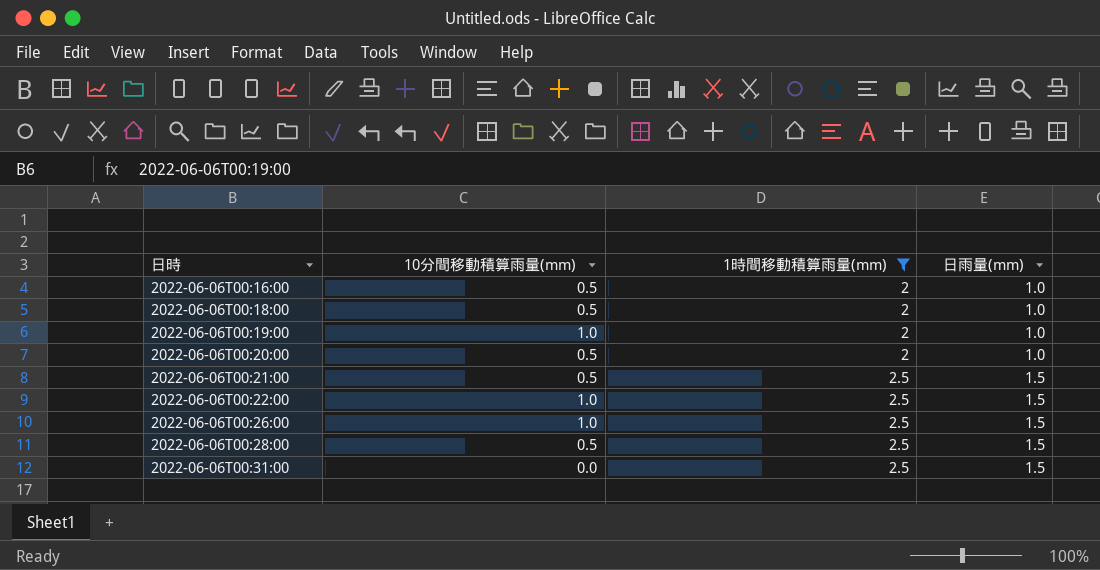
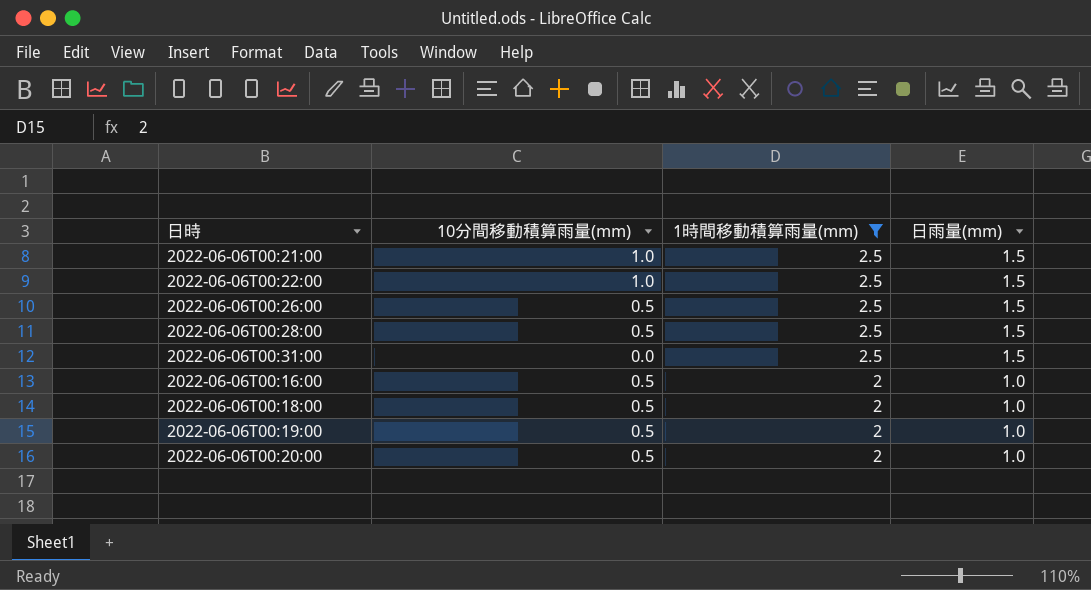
row order: 日時 ascending -> 1時間移動積算雨量(mm) descending
2022-06-06T00:21:00 | 10分間移動積算雨量(mm): 0.5 -> 1.0
2022-06-06T00:26:00 | 10分間移動積算雨量(mm): 1.0 -> 0.5
2022-06-06T00:19:00 | 10分間移動積算雨量(mm): 1.0 -> 0.5

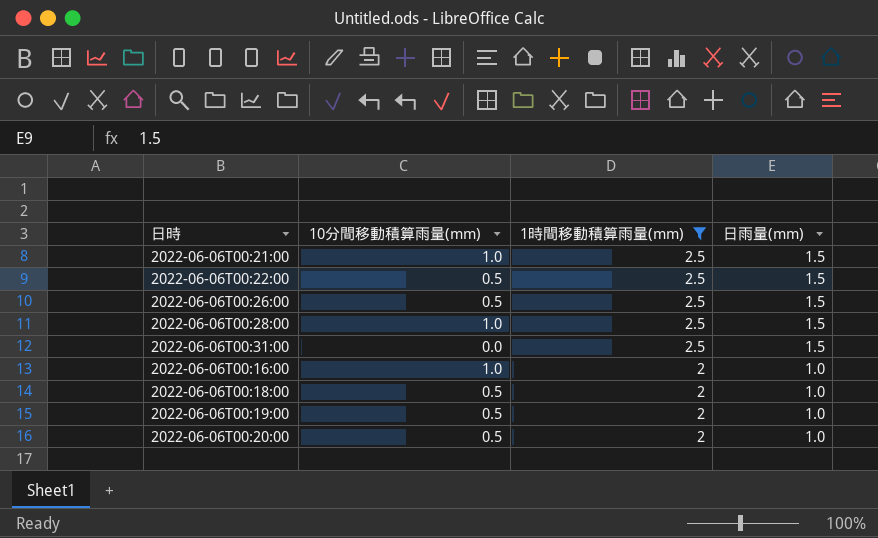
2022-06-06T00:22:00 | 10分間移動積算雨量(mm): 1.0 -> 0.5
2022-06-06T00:28:00 | 10分間移動積算雨量(mm): 0.5 -> 1.0
2022-06-06T00:16:00 | 10分間移動積算雨量(mm): 0.5 -> 1.0

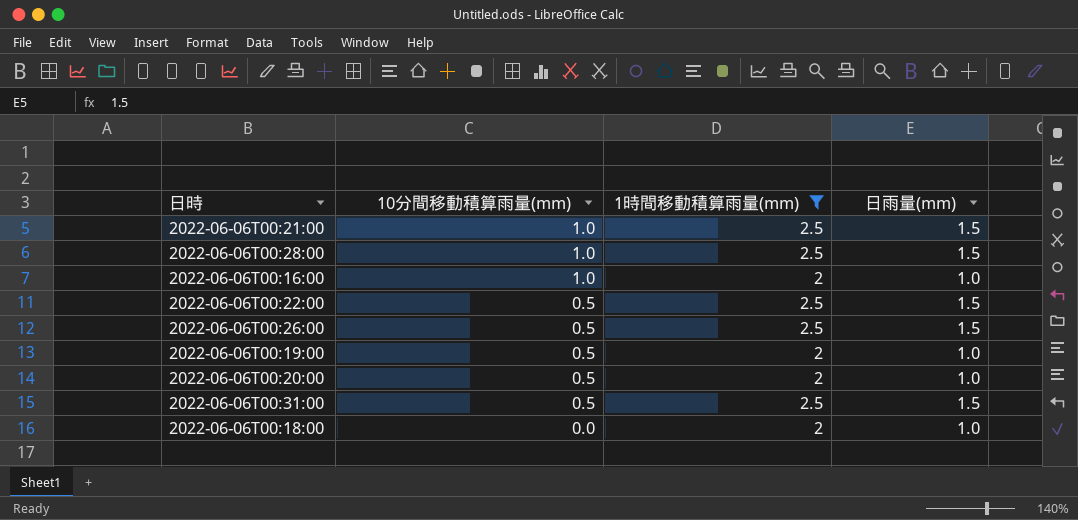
row order: 1時間移動積算雨量(mm) descending -> 10分間移動積算雨量(mm) descending
2022-06-06T00:31:00 | 10分間移動積算雨量(mm): 0.0 -> 0.5
2022-06-06T00:18:00 | 10分間移動積算雨量(mm): 0.5 -> 0.0

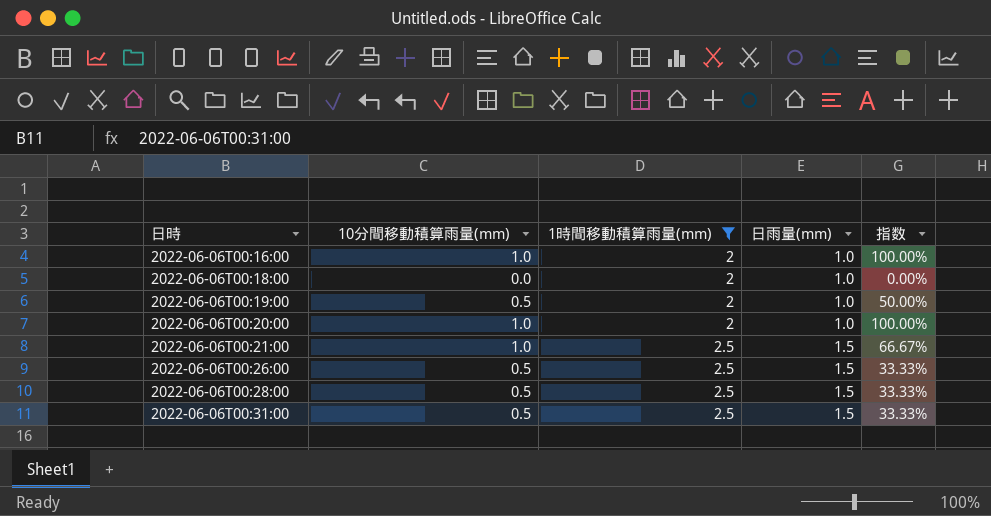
row order: 10分間移動積算雨量(mm) descending -> 日時 ascending
column 指数 | formula: none -> [10分間移動積算雨量(mm)] / [日雨量(mm)]
row 2022-06-06T00:22:00: 0.5 | 2.5 | 1.5 -> none
2022-06-06T00:20:00 | 10分間移動積算雨量(mm): 0.5 -> 1.0
2022-06-06T00:28:00 | 10分間移動積算雨量(mm): 1.0 -> 0.5

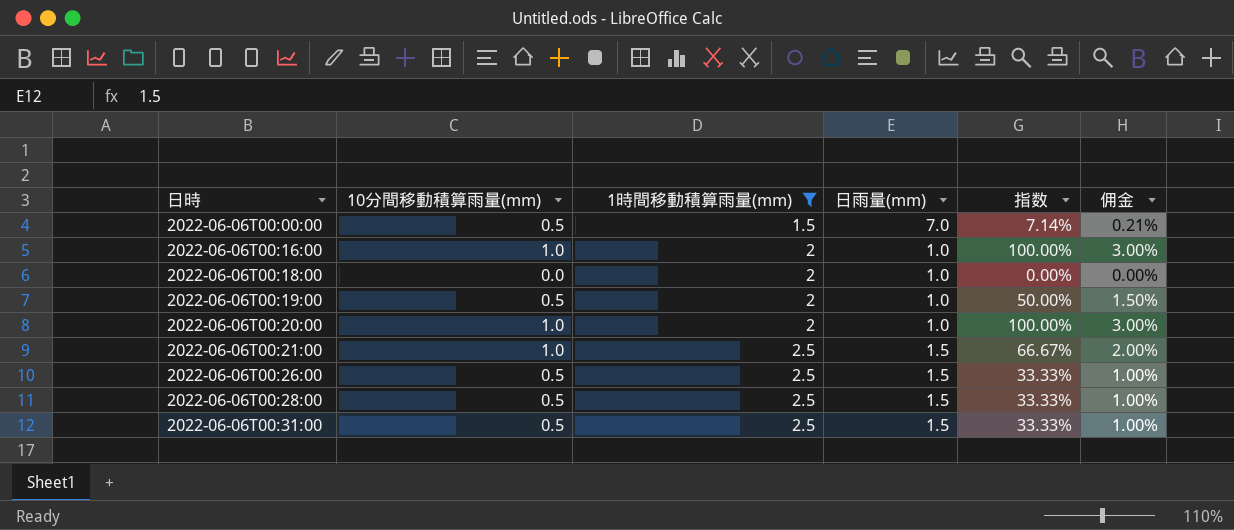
column 佣金 | formula: none -> [指数] * 0.03
row 2022-06-06T00:00:00: none -> 0.5 | 1.5 | 7.0 | 7.14% | 0.21%

